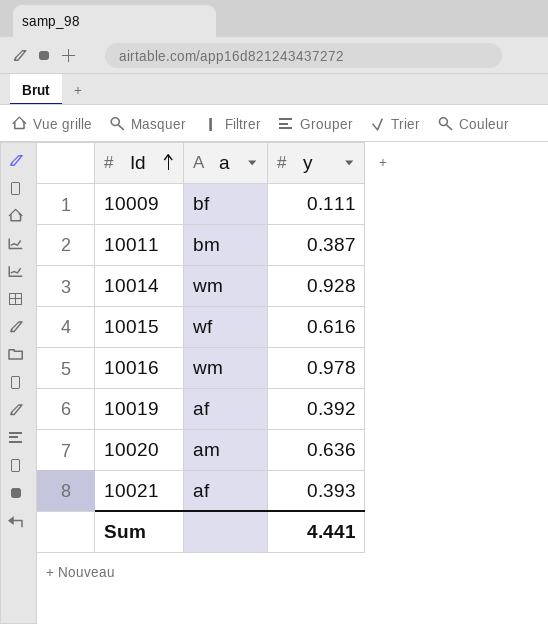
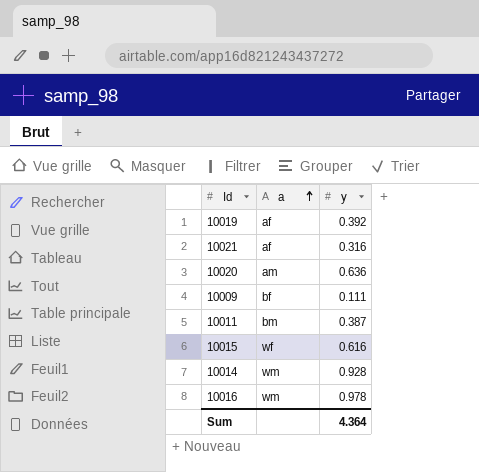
row order: Id ascending -> a ascending
10021 | y: 0.393 -> 0.316
Sum | y: 4.441 -> 4.364

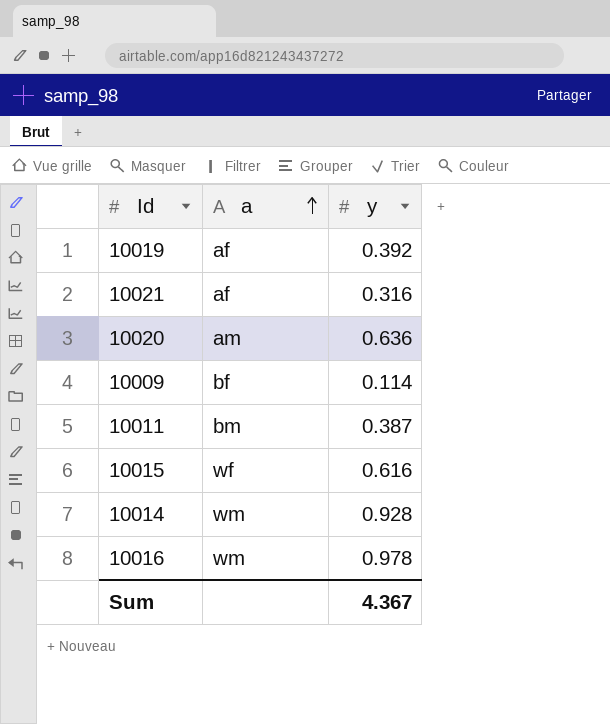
10009 | y: 0.111 -> 0.114
Sum | y: 4.364 -> 4.367

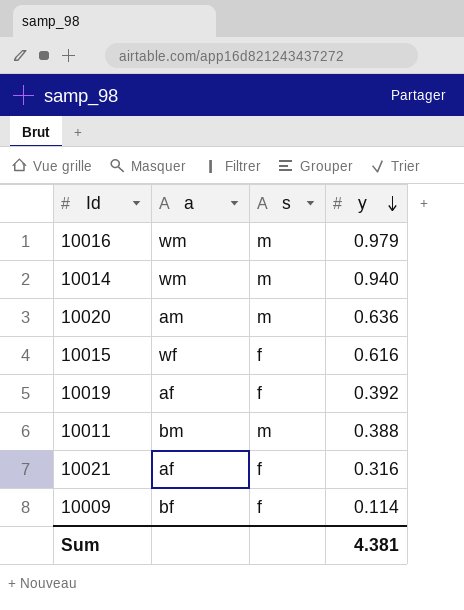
row order: a ascending -> y descending
column s | position: none -> 3
10016 | y: 0.978 -> 0.979
10014 | y: 0.928 -> 0.940
10011 | y: 0.387 -> 0.388
Sum | y: 4.367 -> 4.381

